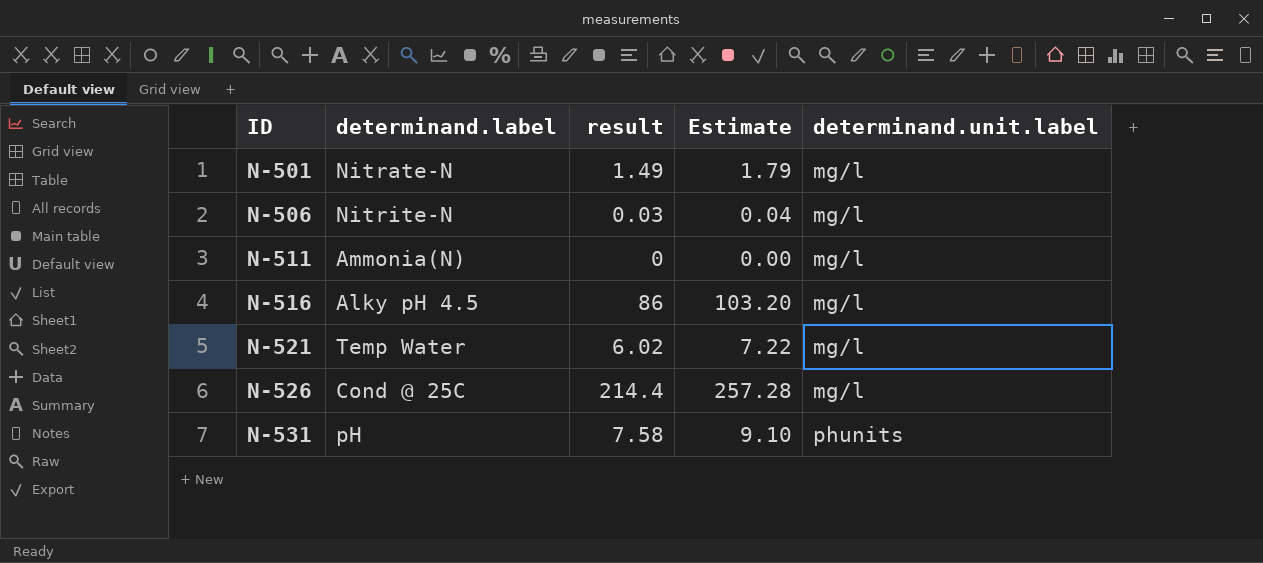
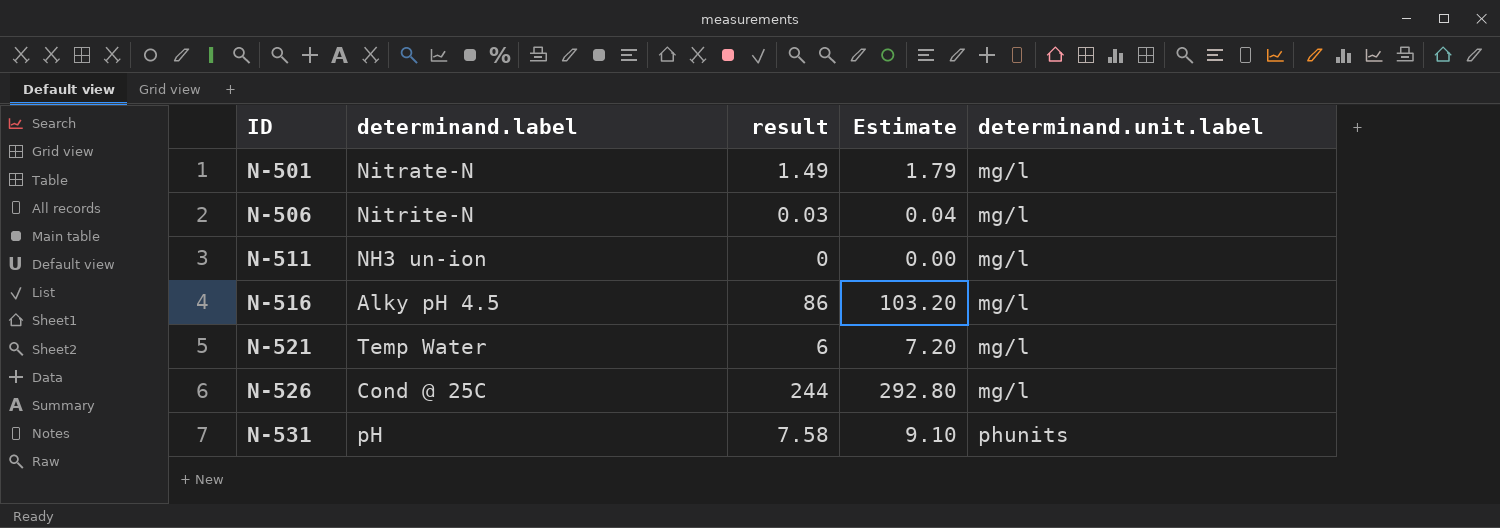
N-511 | determinand.label: Ammonia(N) -> NH3 un-ion
N-521 | result: 6.02 -> 6
N-521 | Estimate: 7.22 -> 7.20
N-526 | result: 214.4 -> 244
N-526 | Estimate: 257.28 -> 292.80

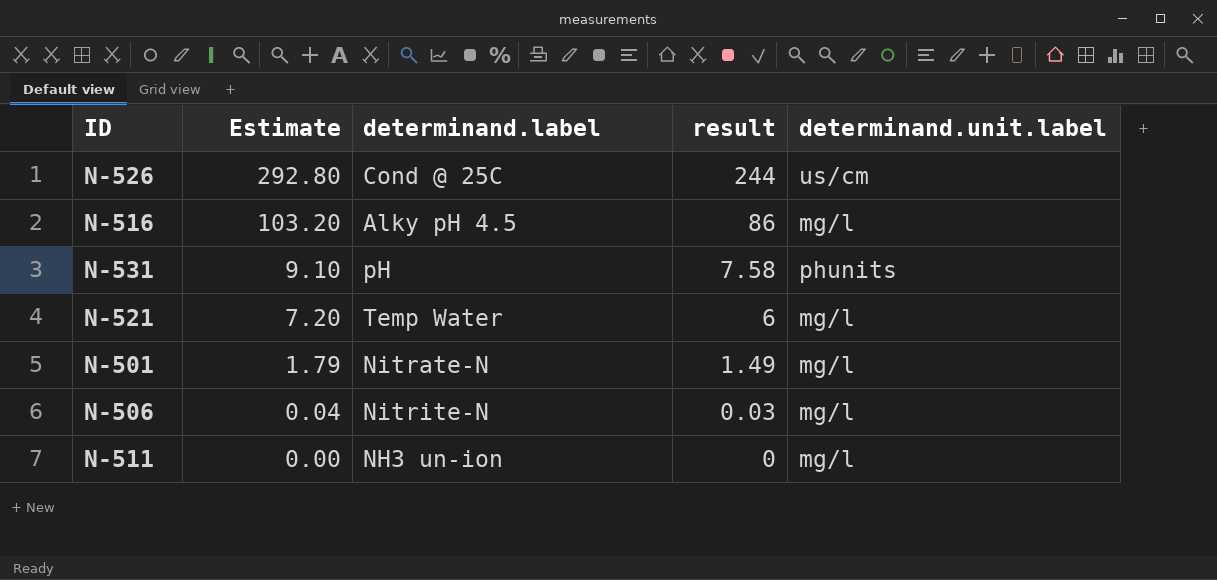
row order: ID ascending -> Estimate descending
column Estimate | position: 4 -> 2
N-526 | determinand.unit.label: mg/l -> us/cm

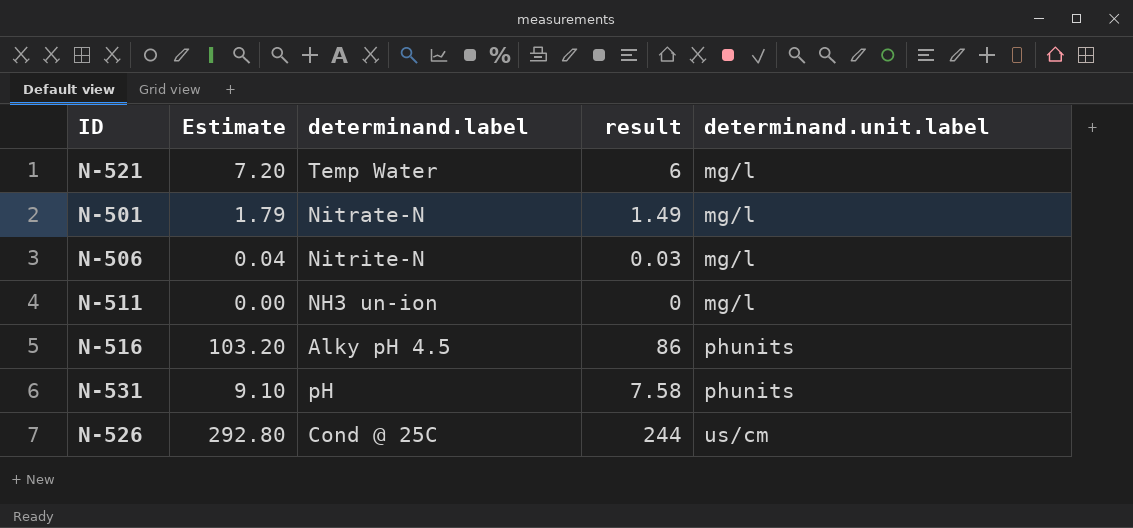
row order: Estimate descending -> determinand.unit.label ascending
N-516 | determinand.unit.label: mg/l -> phunits

